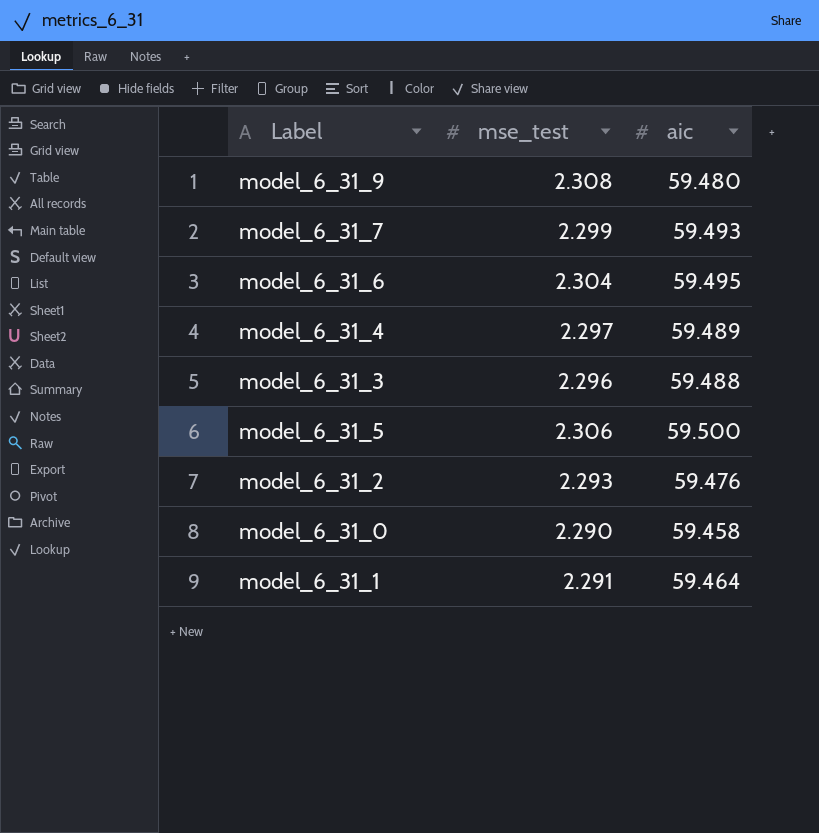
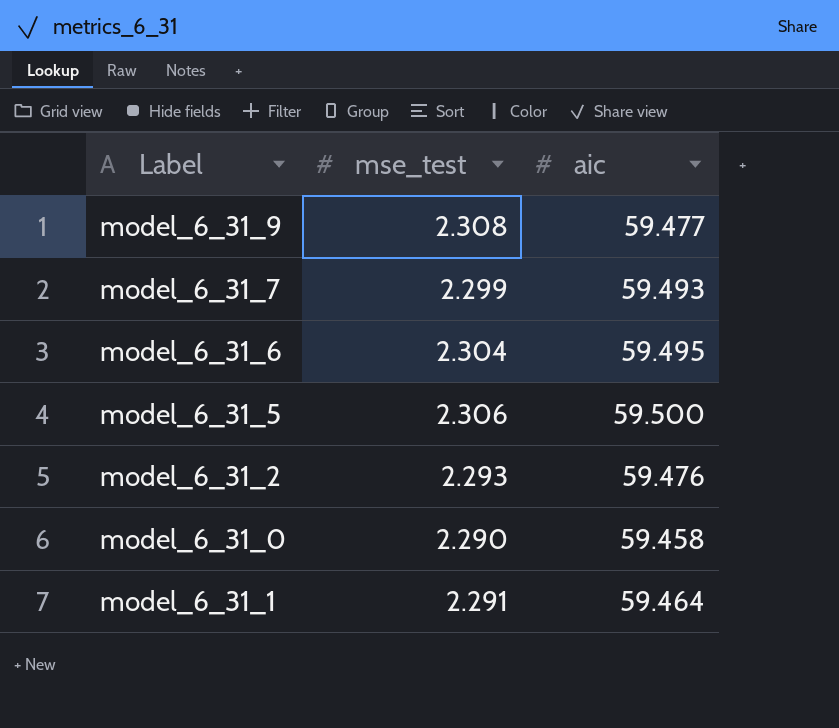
row model_6_31_4: 2.297 | 59.489 -> none
row model_6_31_3: 2.296 | 59.488 -> none
model_6_31_9 | aic: 59.480 -> 59.477

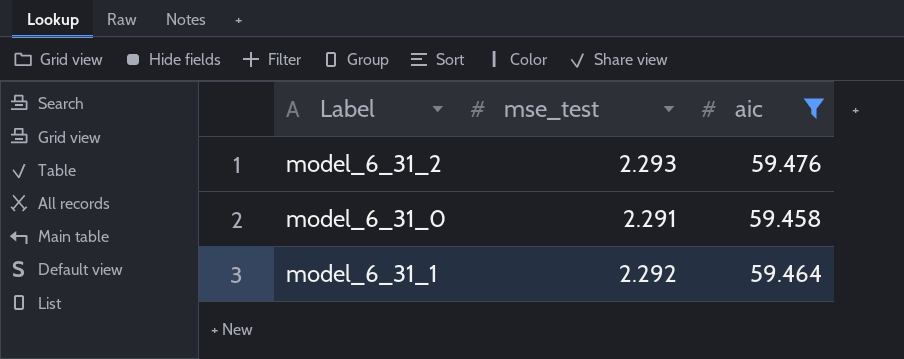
filter: none -> aic <= 59.476
model_6_31_0 | mse_test: 2.290 -> 2.291
model_6_31_1 | mse_test: 2.291 -> 2.292

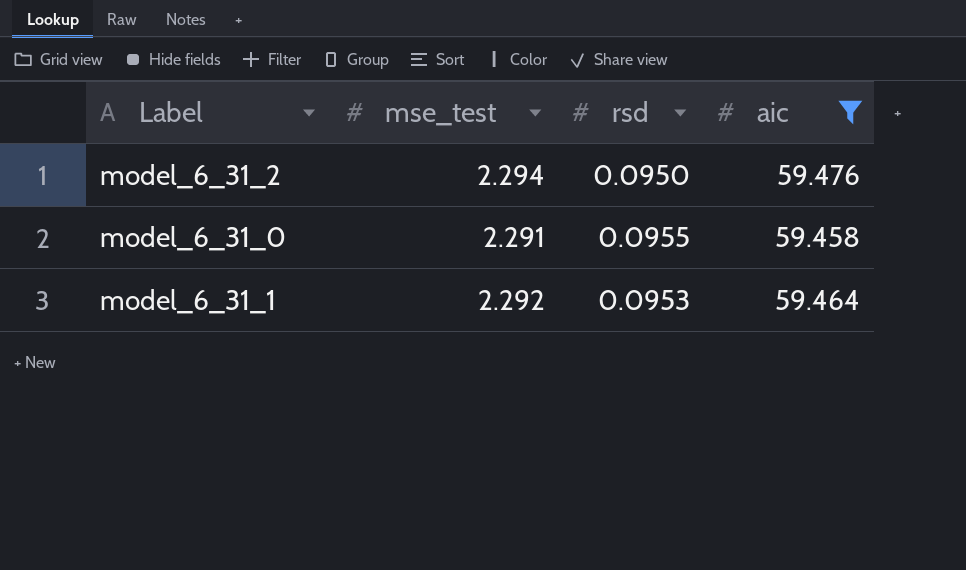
column rsd | position: none -> 3
model_6_31_2 | mse_test: 2.293 -> 2.294

